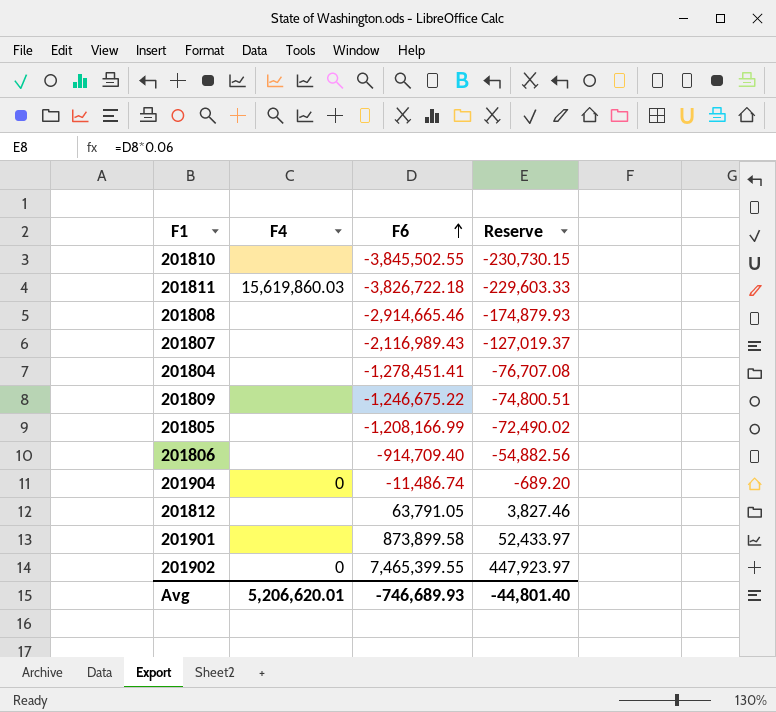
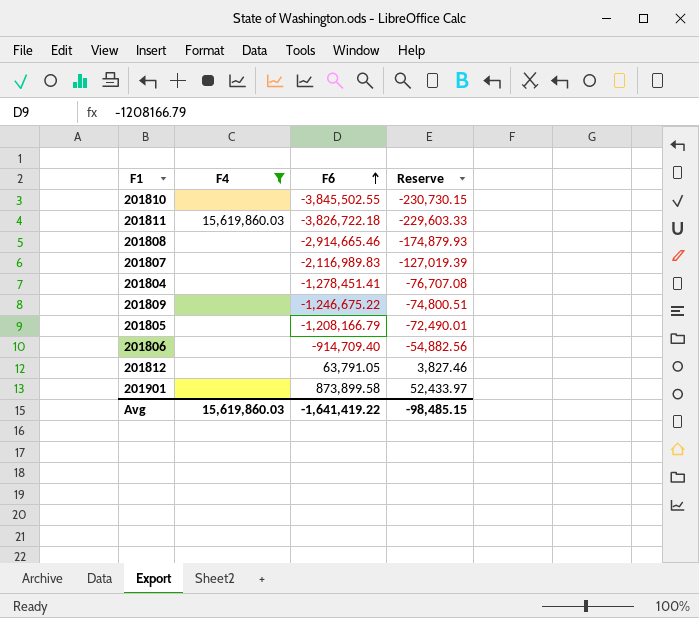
filter: none -> F4 != 0
201807 | F6: -2,116,989.43 -> -2,116,989.83
201807 | Reserve: -127,019.37 -> -127,019.39
201805 | F6: -1,208,166.99 -> -1,208,166.79
201805 | Reserve: -72,490.02 -> -72,490.01
Avg | F4: 5,206,620.01 -> 15,619,860.03
Avg | F6: -746,689.93 -> -1,641,419.22
Avg | Reserve: -44,801.40 -> -98,485.15

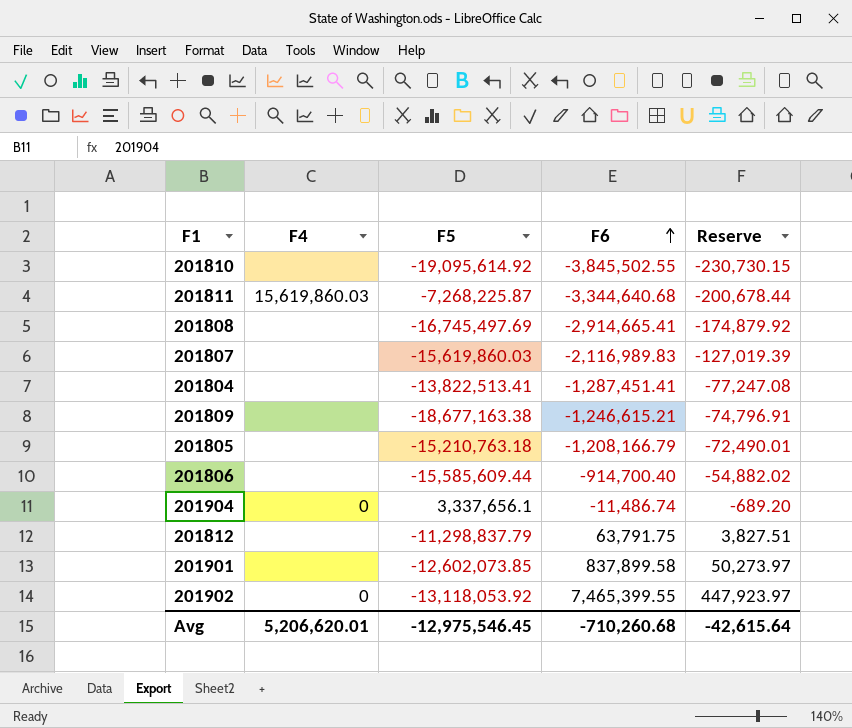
filter: F4 != 0 -> none
column F5 | position: none -> 3
201811 | F6: -3,826,722.18 -> -3,344,640.68
201811 | Reserve: -229,603.33 -> -200,678.44
201808 | F6: -2,914,665.46 -> -2,914,665.41
201808 | Reserve: -174,879.93 -> -174,879.92
201804 | F6: -1,278,451.41 -> -1,287,451.41
201804 | Reserve: -76,707.08 -> -77,247.08
201809 | F6: -1,246,675.22 -> -1,246,615.21
201809 | Reserve: -74,800.51 -> -74,796.91
201806 | F6: -914,709.40 -> -914,700.40
201806 | Reserve: -54,882.56 -> -54,882.02
201812 | F6: 63,791.05 -> 63,791.75
201812 | Reserve: 3,827.46 -> 3,827.51
201901 | F6: 873,899.58 -> 837,899.58
201901 | Reserve: 52,433.97 -> 50,273.97
Avg | F4: 15,619,860.03 -> 5,206,620.01
Avg | F6: -1,641,419.22 -> -710,260.68
Avg | Reserve: -98,485.15 -> -42,615.64

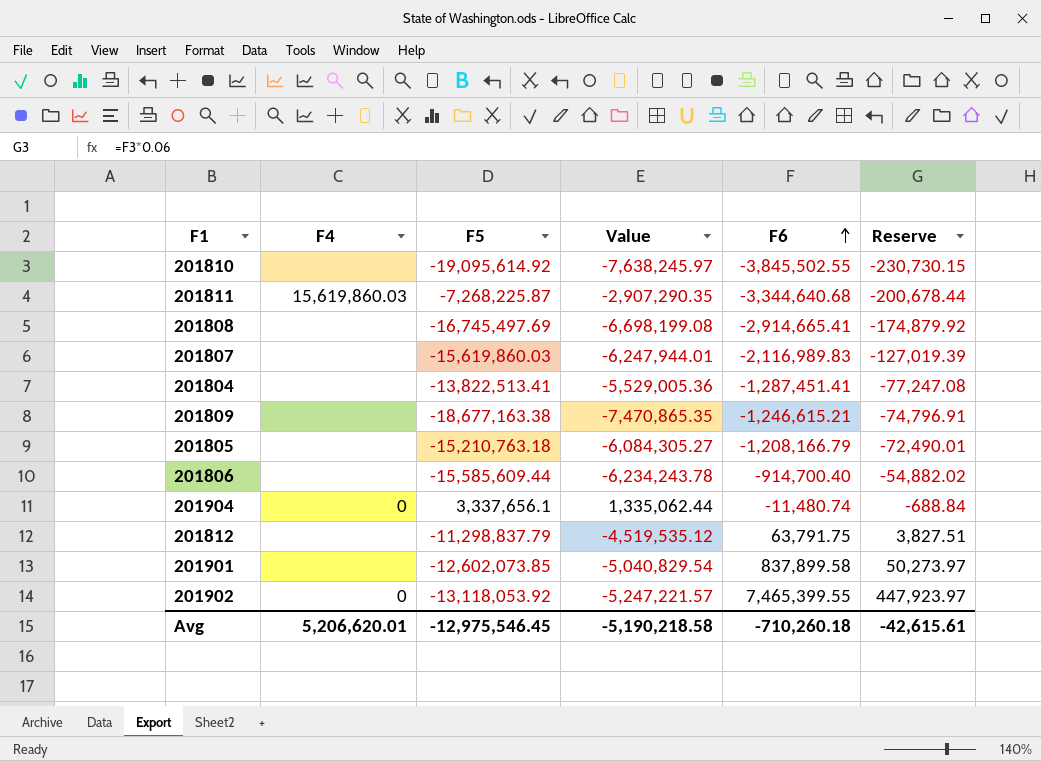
column Value | formula: none -> [F5] * 0.4
201904 | F6: -11,486.74 -> -11,480.74
201904 | Reserve: -689.20 -> -688.84
Avg | F6: -710,260.68 -> -710,260.18
Avg | Reserve: -42,615.64 -> -42,615.61

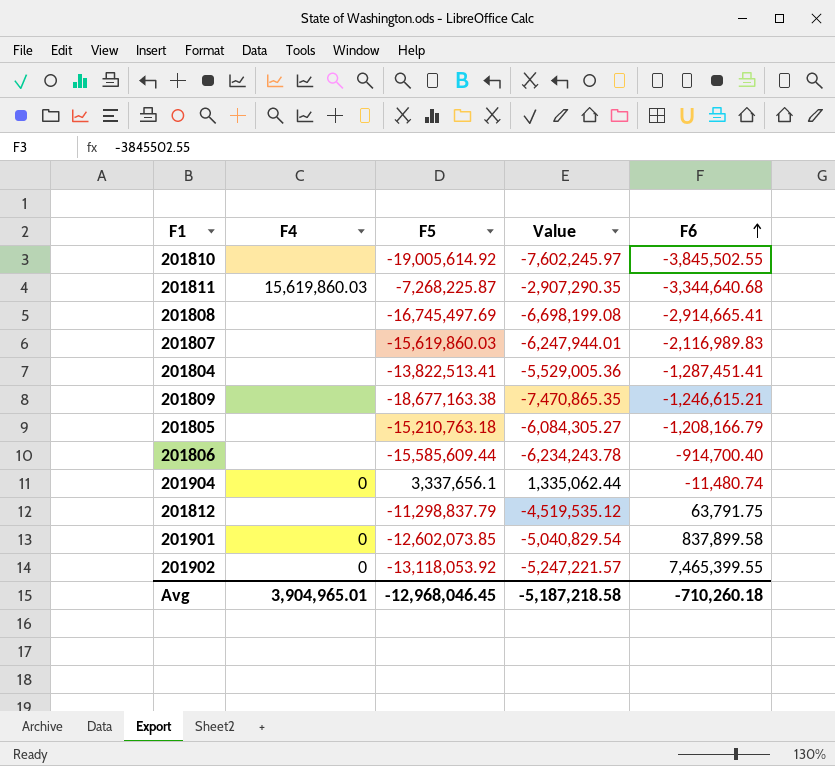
column Reserve | formula: [F6] * 0.06 -> none
201810 | F5: -19,095,614.92 -> -19,005,614.92
201810 | Value: -7,638,245.97 -> -7,602,245.97
201901 | F4: none -> 0
Avg | F4: 5,206,620.01 -> 3,904,965.01
Avg | F5: -12,975,546.45 -> -12,968,046.45
Avg | Value: -5,190,218.58 -> -5,187,218.58

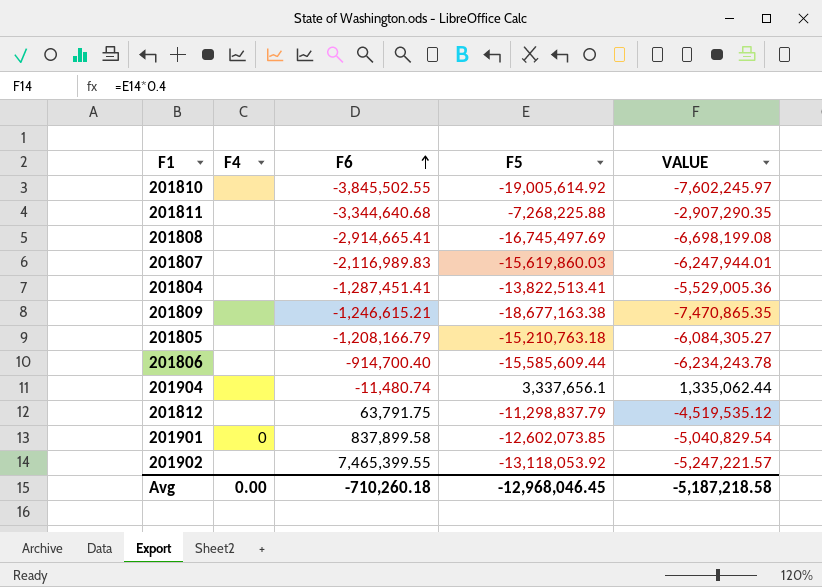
column F6 | position: 5 -> 3
column name: Value -> VALUE
201811 | F4: 15,619,860.03 -> none
201811 | F5: -7,268,225.87 -> -7,268,225.88
201904 | F4: 0 -> none
201902 | F4: 0 -> none
Avg | F4: 3,904,965.01 -> 0.00

